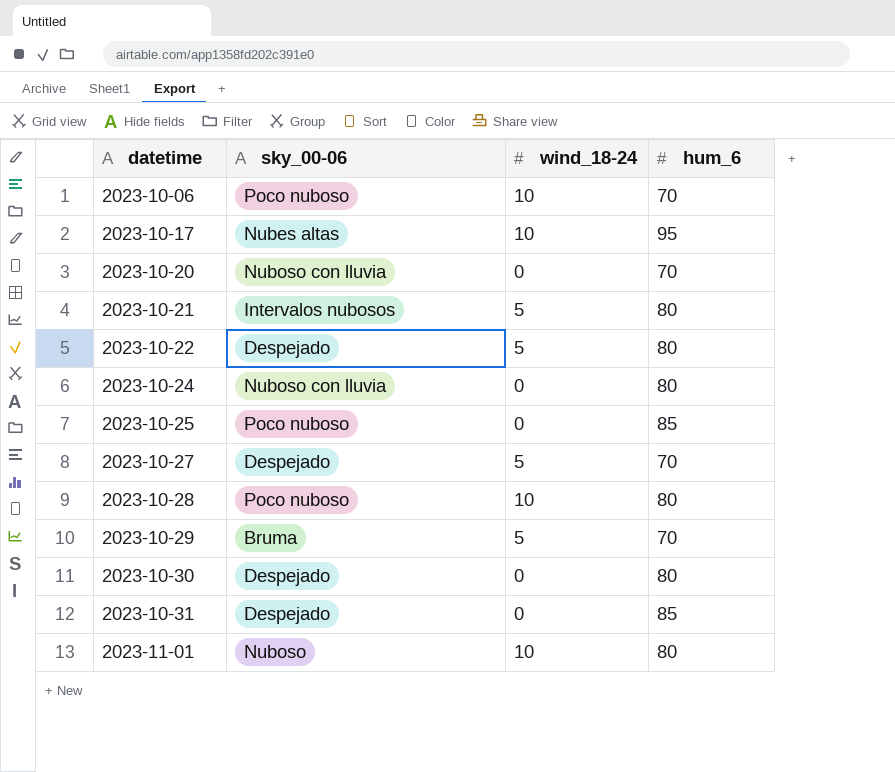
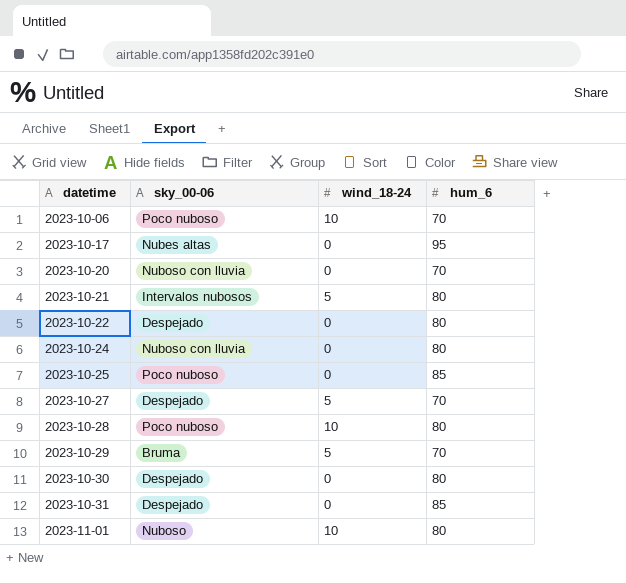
2023-10-17 | wind_18-24: 10 -> 0
2023-10-22 | wind_18-24: 5 -> 0

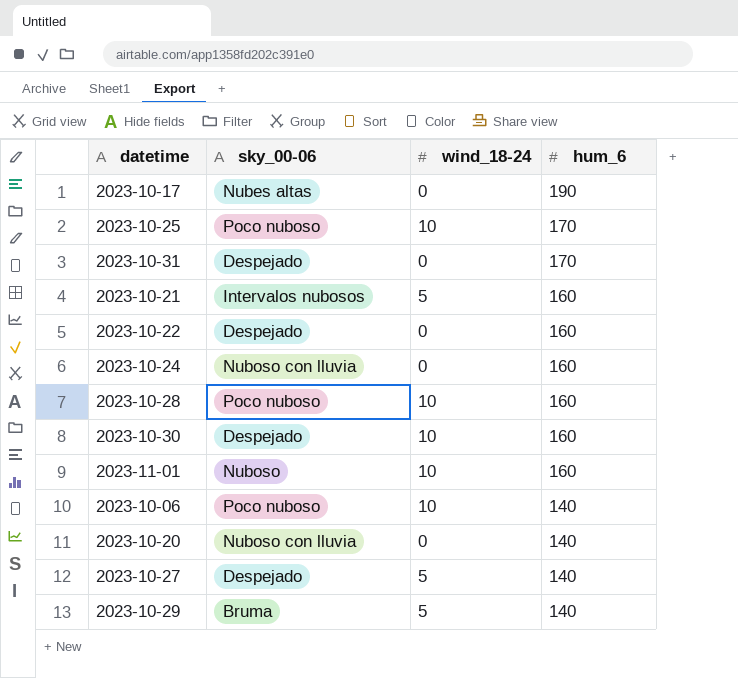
row order: datetime ascending -> hum_6 descending
2023-10-17 | hum_6: 95 -> 190
2023-10-25 | wind_18-24: 0 -> 10
2023-10-25 | hum_6: 85 -> 170
2023-10-31 | hum_6: 85 -> 170
2023-10-21 | hum_6: 80 -> 160
2023-10-22 | hum_6: 80 -> 160
2023-10-24 | hum_6: 80 -> 160
2023-10-28 | hum_6: 80 -> 160
2023-10-30 | wind_18-24: 0 -> 10
2023-10-30 | hum_6: 80 -> 160
2023-11-01 | hum_6: 80 -> 160
2023-10-06 | hum_6: 70 -> 140
2023-10-20 | hum_6: 70 -> 140
2023-10-27 | hum_6: 70 -> 140
2023-10-29 | hum_6: 70 -> 140

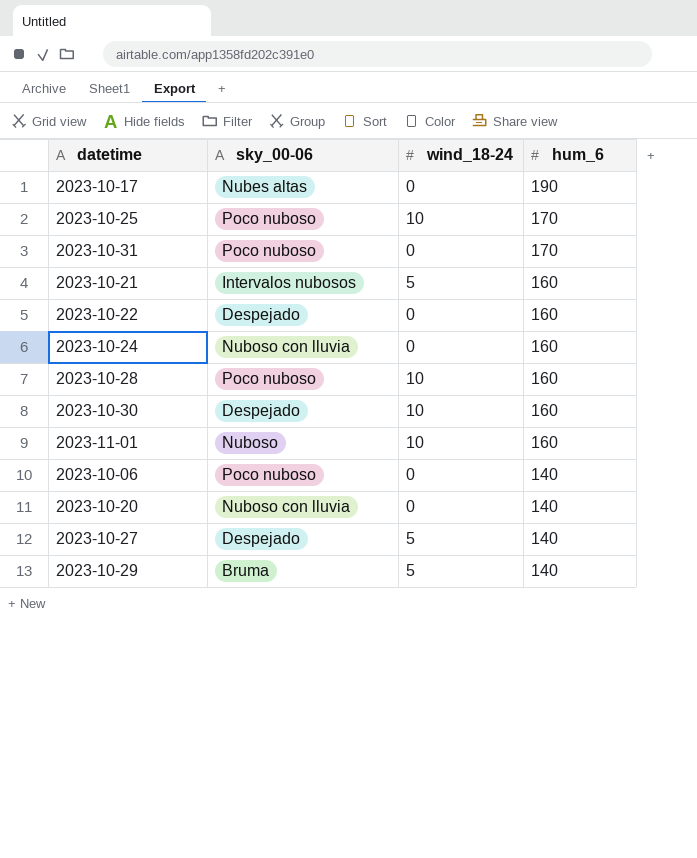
2023-10-31 | sky_00-06: Despejado -> Poco nuboso
2023-10-06 | wind_18-24: 10 -> 0

